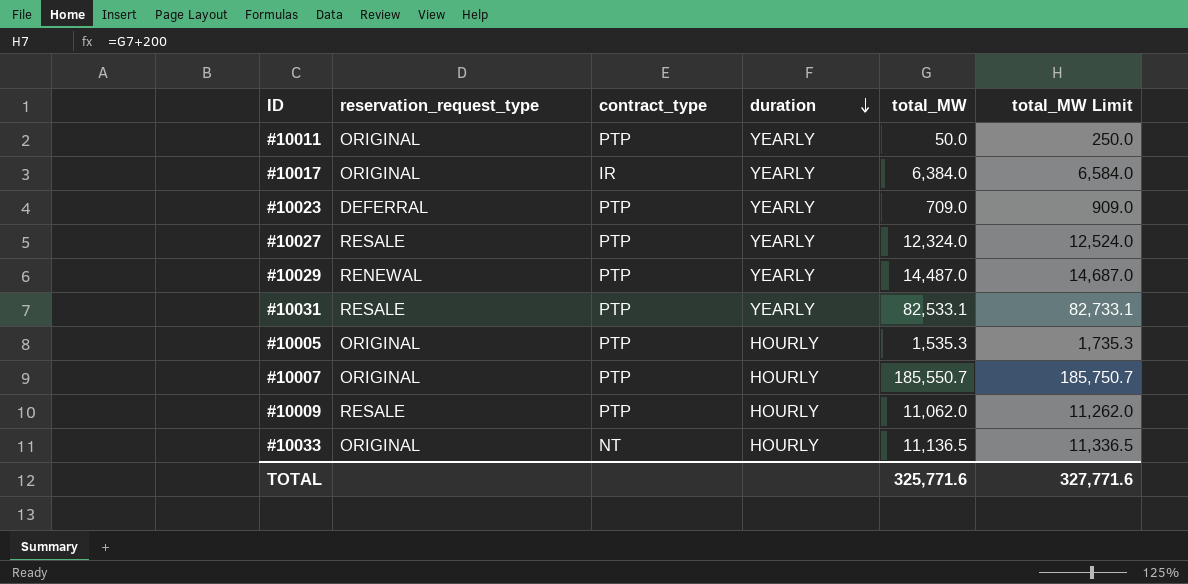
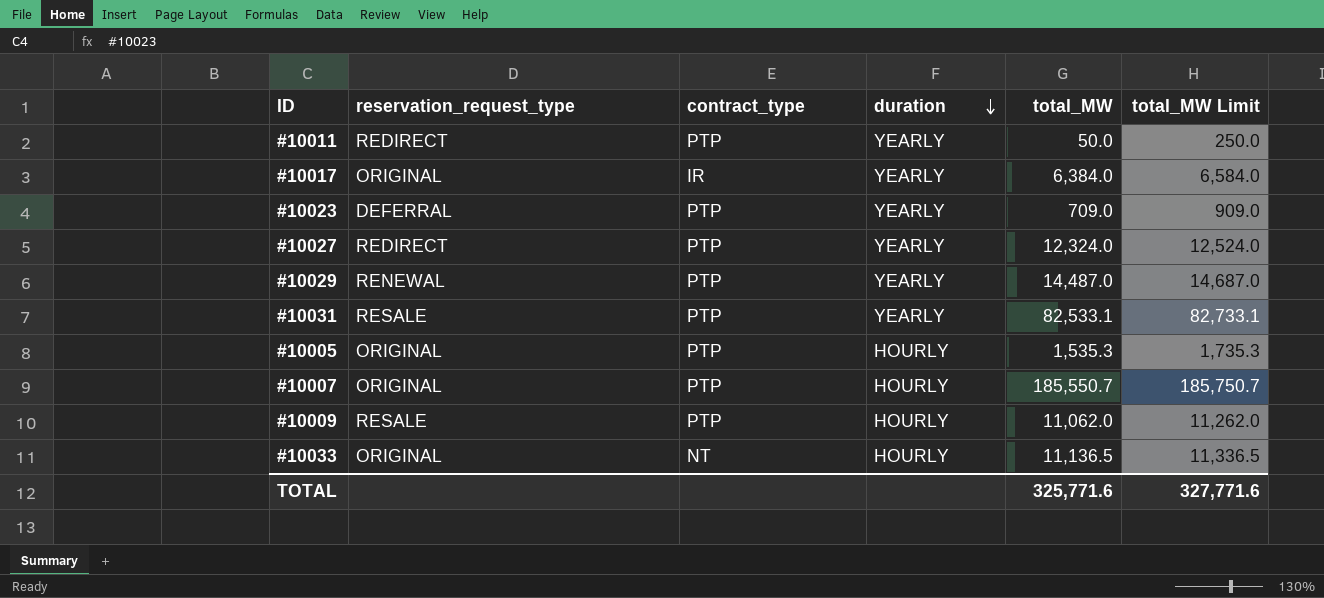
#10011 | reservation_request_type: ORIGINAL -> REDIRECT
#10027 | reservation_request_type: RESALE -> REDIRECT

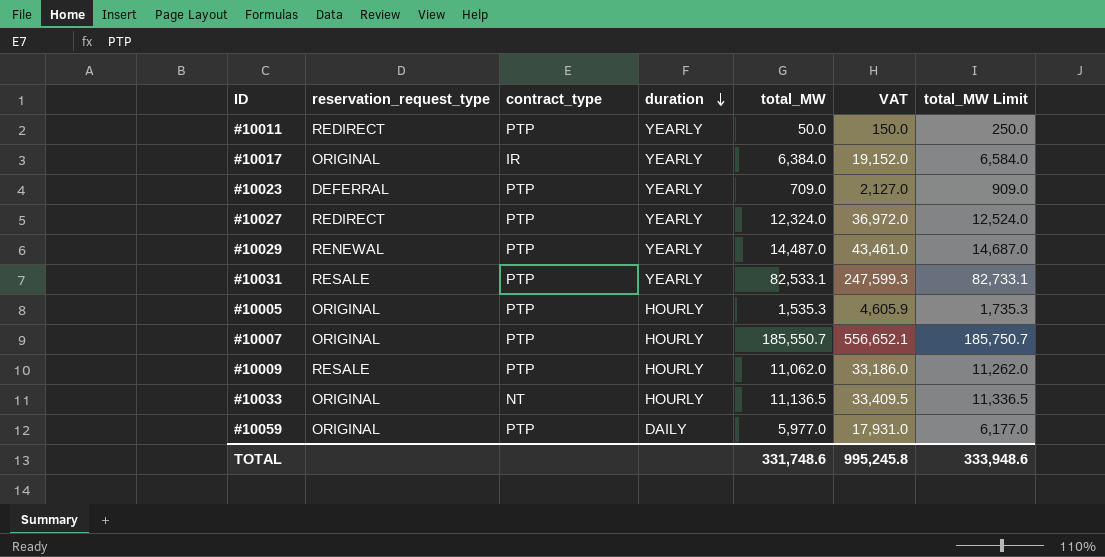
column VAT | formula: none -> [total_MW] * 3
row #10059: none -> ORIGINAL | PTP | DAILY | 5,977.0 | 17,931.0 | 6,177.0
TOTAL | total_MW: 325,771.6 -> 331,748.6
TOTAL | total_MW Limit: 327,771.6 -> 333,948.6

